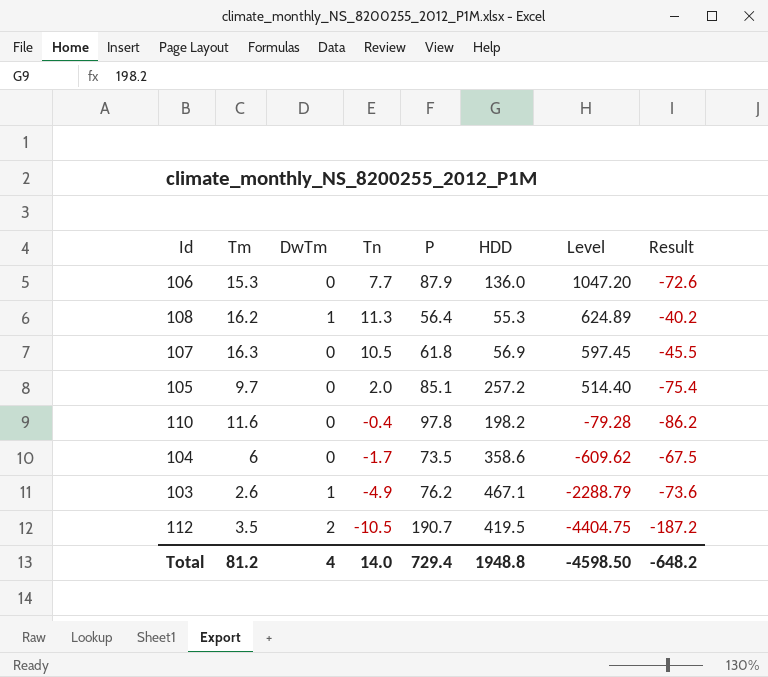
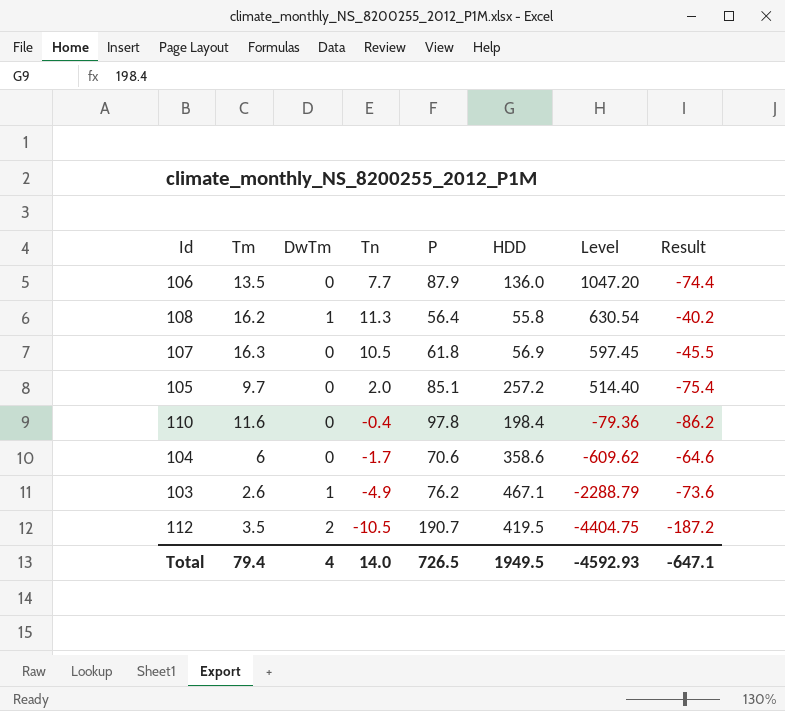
106 | Tm: 15.3 -> 13.5
106 | Result: -72.6 -> -74.4
108 | HDD: 55.3 -> 55.8
108 | Level: 624.89 -> 630.54
110 | HDD: 198.2 -> 198.4
110 | Level: -79.28 -> -79.36
104 | P: 73.5 -> 70.6
104 | Result: -67.5 -> -64.6
Total | Tm: 81.2 -> 79.4
Total | P: 729.4 -> 726.5
Total | HDD: 1948.8 -> 1949.5
Total | Level: -4598.50 -> -4592.93
Total | Result: -648.2 -> -647.1

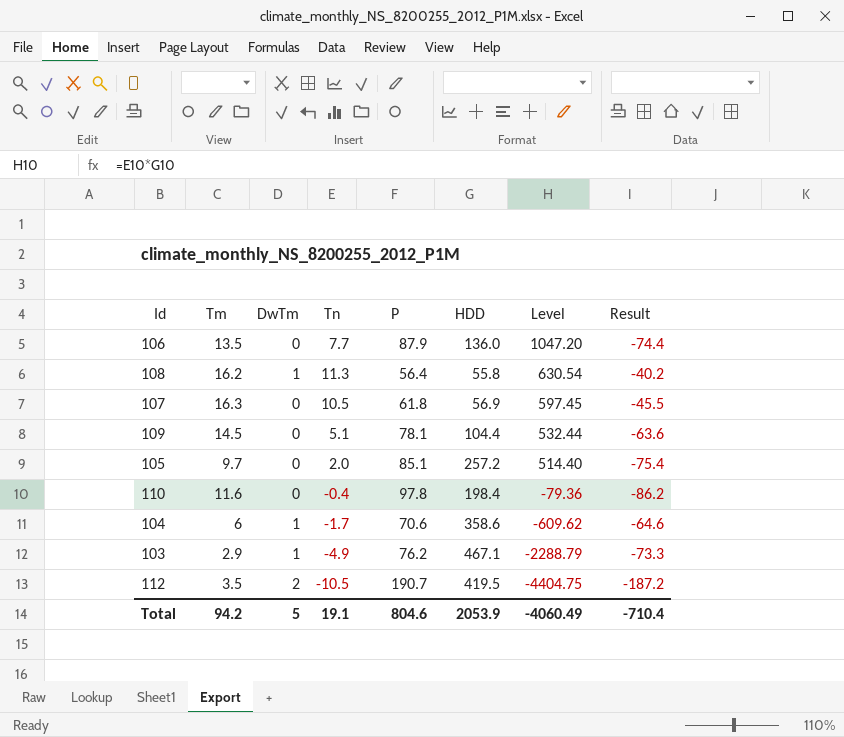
row 109: none -> 14.5 | 0 | 5.1 | 78.1 | 104.4 | 532.44 | -63.6
104 | DwTm: 0 -> 1
103 | Tm: 2.6 -> 2.9
103 | Result: -73.6 -> -73.3
Total | Tm: 79.4 -> 94.2
Total | DwTm: 4 -> 5
Total | Tn: 14.0 -> 19.1
Total | P: 726.5 -> 804.6
Total | HDD: 1949.5 -> 2053.9
Total | Level: -4592.93 -> -4060.49
Total | Result: -647.1 -> -710.4

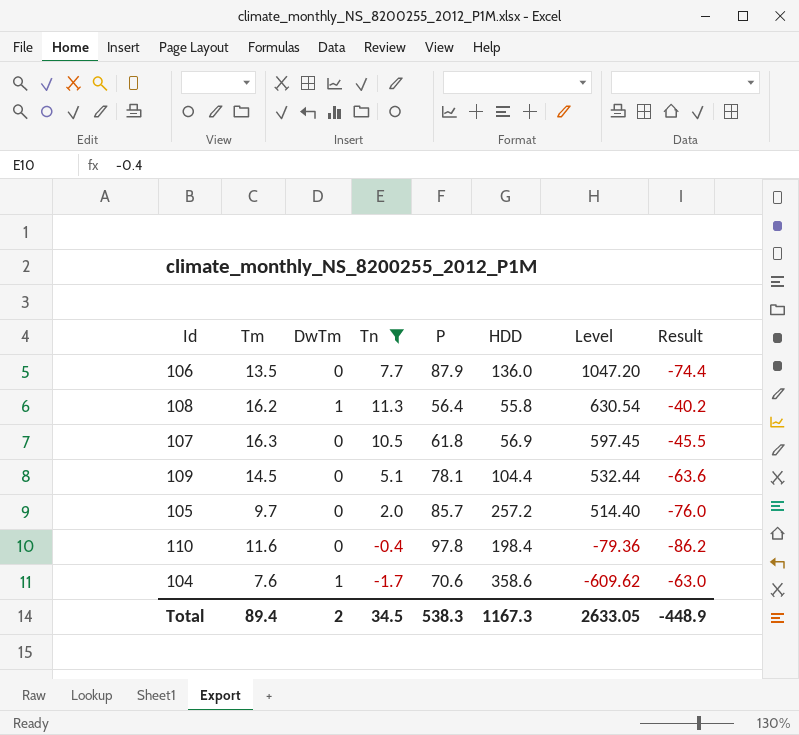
filter: none -> Tn >= -1.7
105 | P: 85.1 -> 85.7
105 | Result: -75.4 -> -76.0
104 | Tm: 6 -> 7.6
104 | Result: -64.6 -> -63.0
Total | Tm: 94.2 -> 89.4
Total | DwTm: 5 -> 2
Total | Tn: 19.1 -> 34.5
Total | P: 804.6 -> 538.3
Total | HDD: 2053.9 -> 1167.3
Total | Level: -4060.49 -> 2633.05
Total | Result: -710.4 -> -448.9

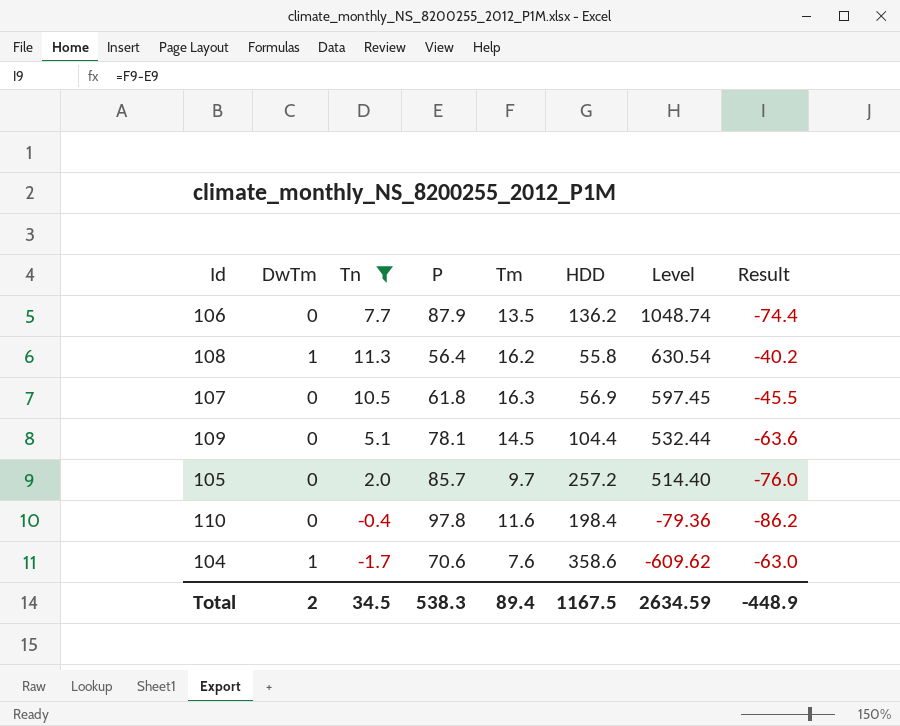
column Tm | position: 2 -> 5
106 | HDD: 136.0 -> 136.2
106 | Level: 1047.20 -> 1048.74
Total | HDD: 1167.3 -> 1167.5
Total | Level: 2633.05 -> 2634.59

